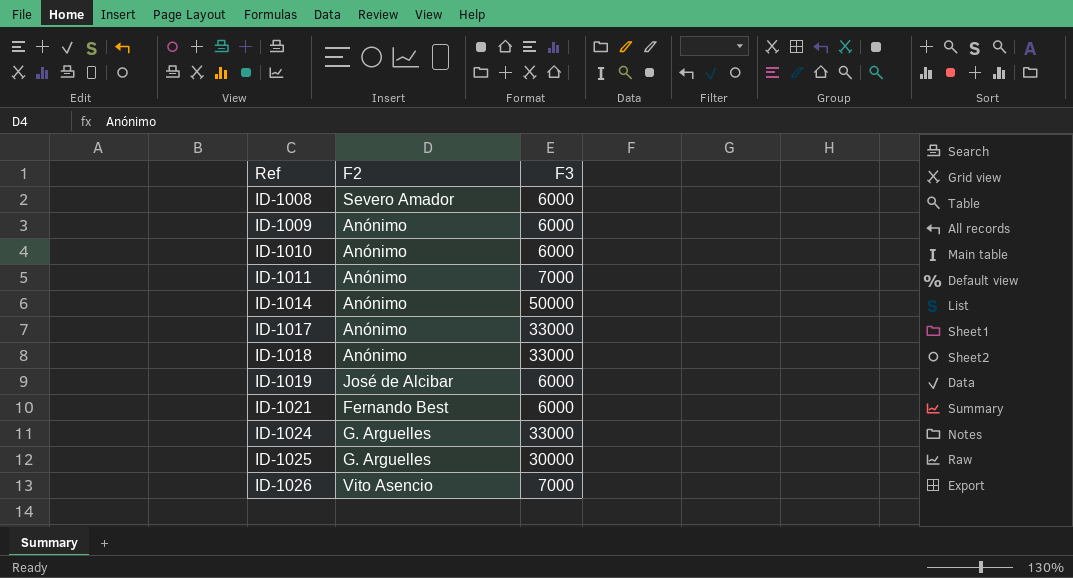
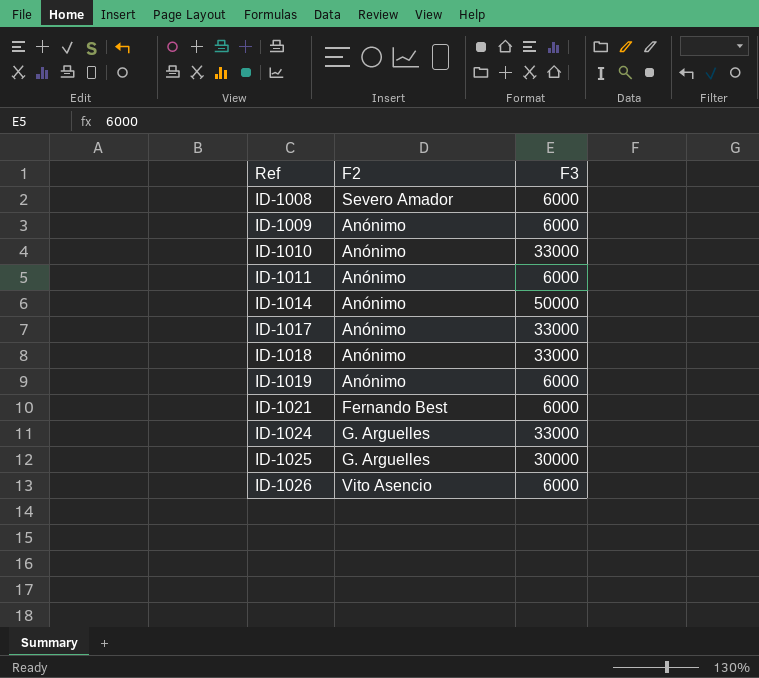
ID-1010 | F3: 6000 -> 33000
ID-1011 | F3: 7000 -> 6000
ID-1019 | F2: José de Alcibar -> Anónimo
ID-1026 | F3: 7000 -> 6000

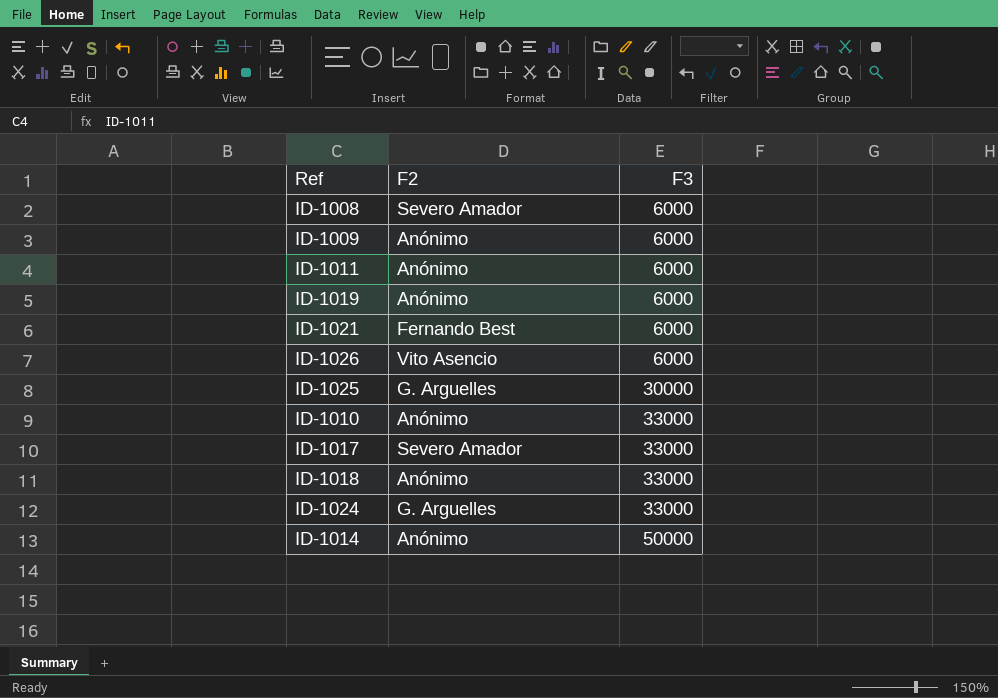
row order: Ref ascending -> F3 ascending
ID-1017 | F2: Anónimo -> Severo Amador

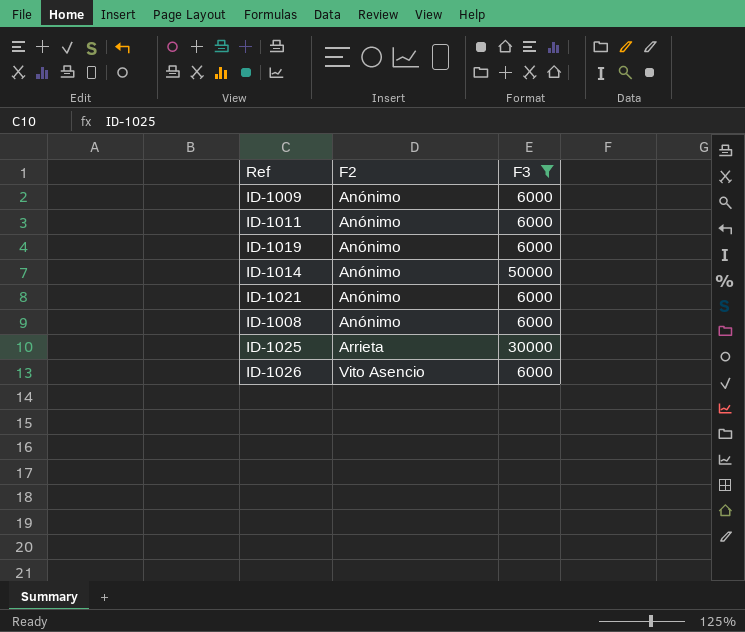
filter: none -> F3 != 33000
row order: F3 ascending -> F2 ascending
ID-1021 | F2: Fernando Best -> Anónimo
ID-1008 | F2: Severo Amador -> Anónimo
ID-1025 | F2: G. Arguelles -> Arrieta

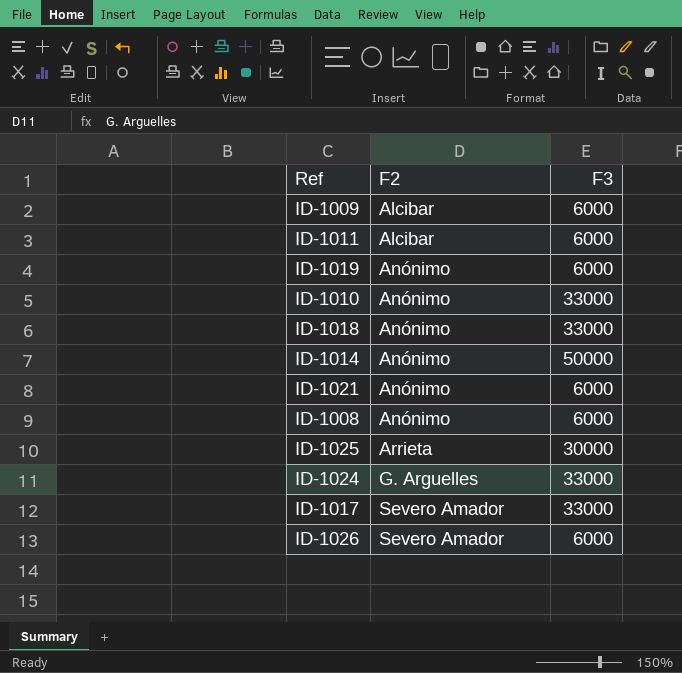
filter: F3 != 33000 -> none
ID-1009 | F2: Anónimo -> Alcibar
ID-1011 | F2: Anónimo -> Alcibar
ID-1026 | F2: Vito Asencio -> Severo Amador

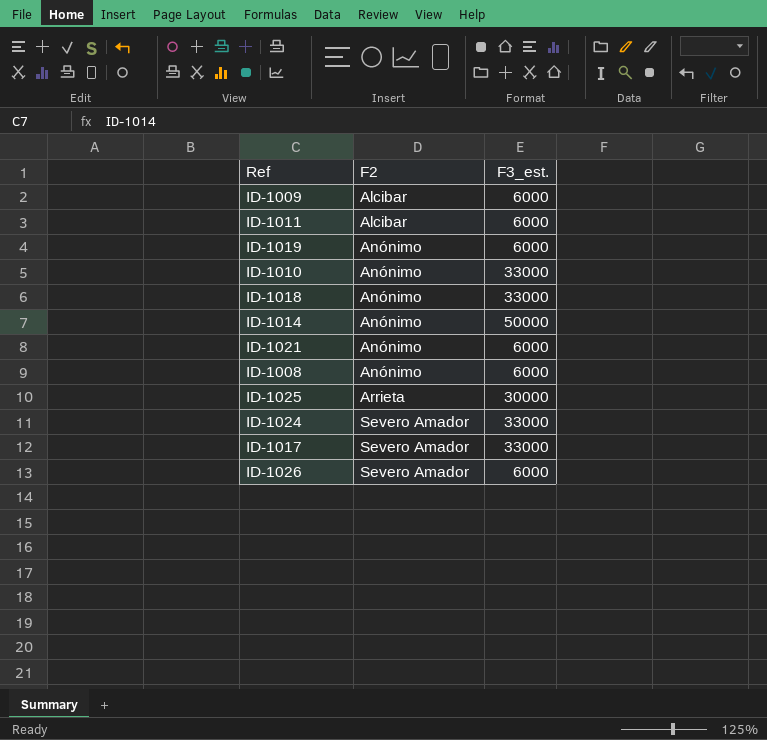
column name: F3 -> F3_est.
ID-1024 | F2: G. Arguelles -> Severo Amador

